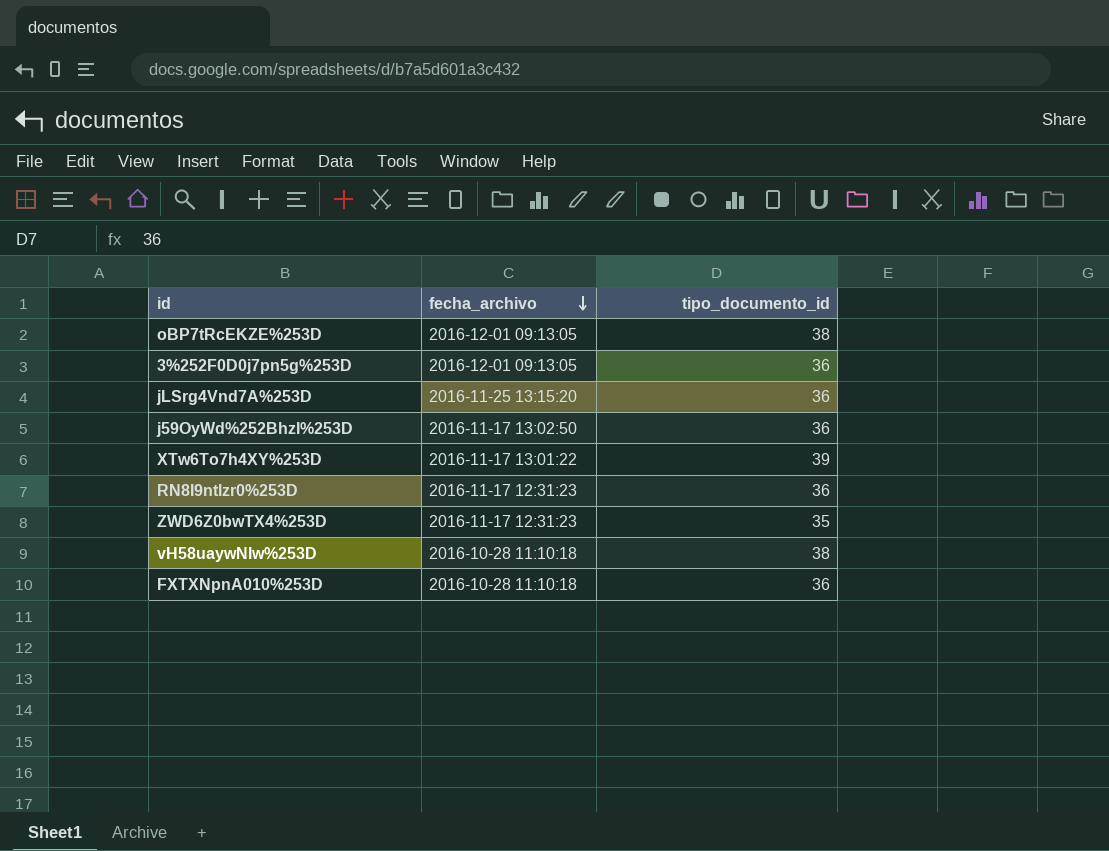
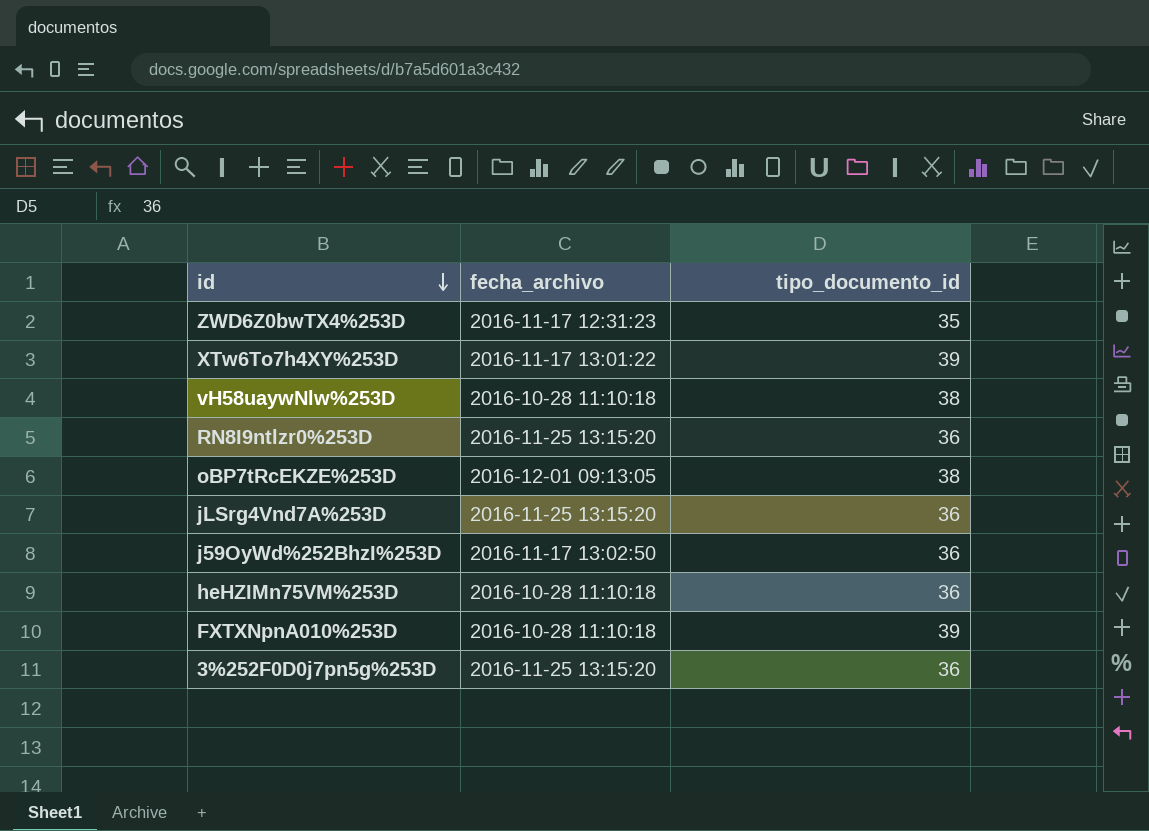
row order: fecha_archivo descending -> id descending
RN8I9ntlzr0%253D | fecha_archivo: 2016-11-17 12:31:23 -> 2016-11-25 13:15:20
row heHZIMn75VM%253D: none -> 2016-10-28 11:10:18 | 36
FXTXNpnA010%253D | tipo_documento_id: 36 -> 39
3%252F0D0j7pn5g%253D | fecha_archivo: 2016-12-01 09:13:05 -> 2016-11-25 13:15:20

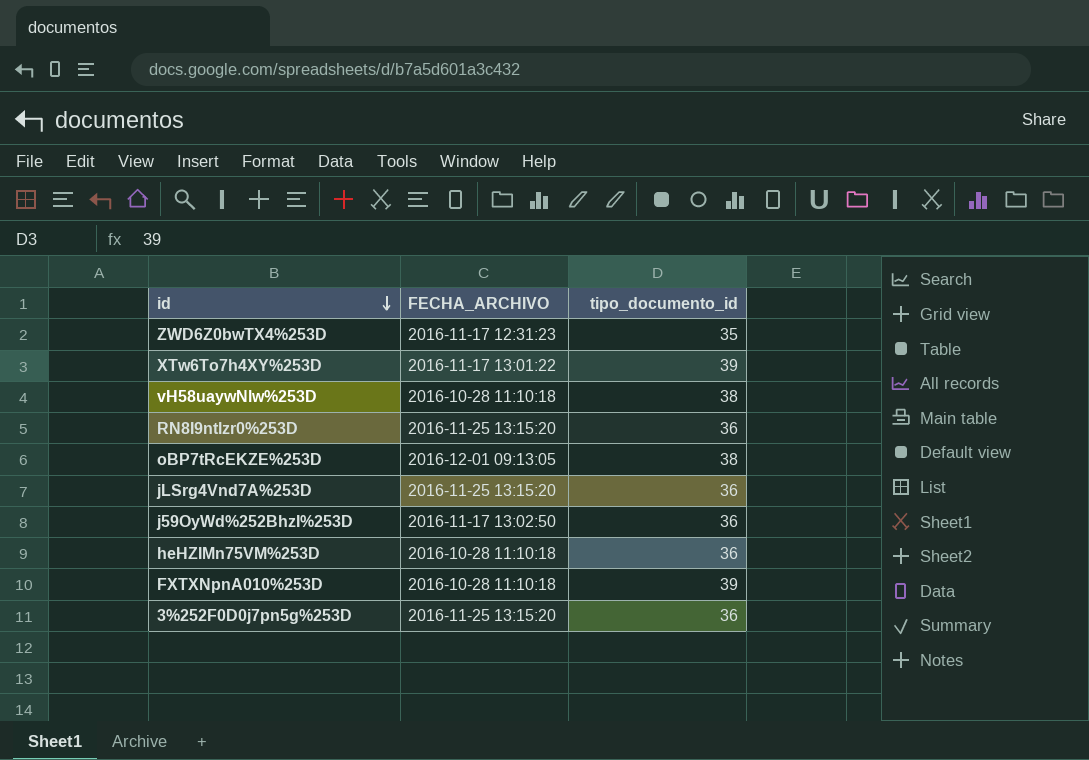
column name: fecha_archivo -> FECHA_ARCHIVO

